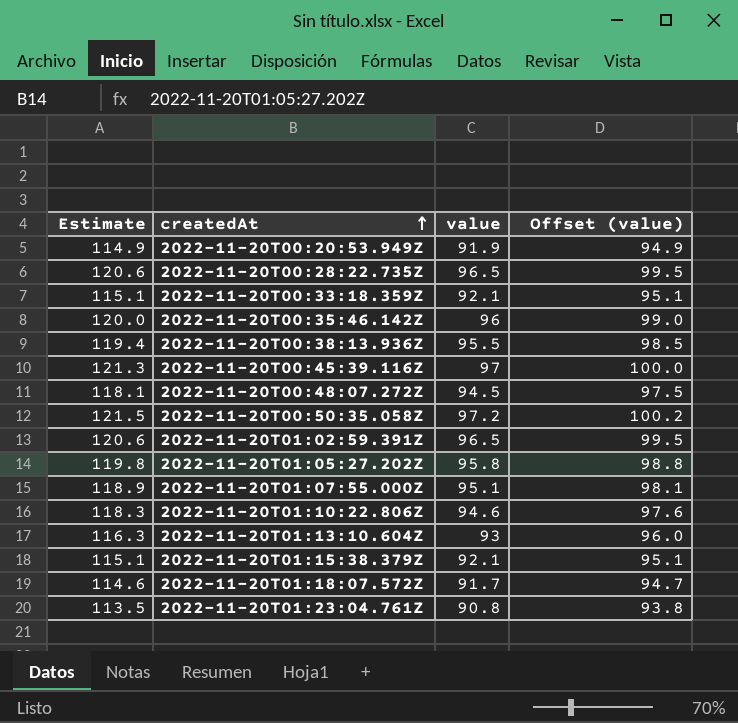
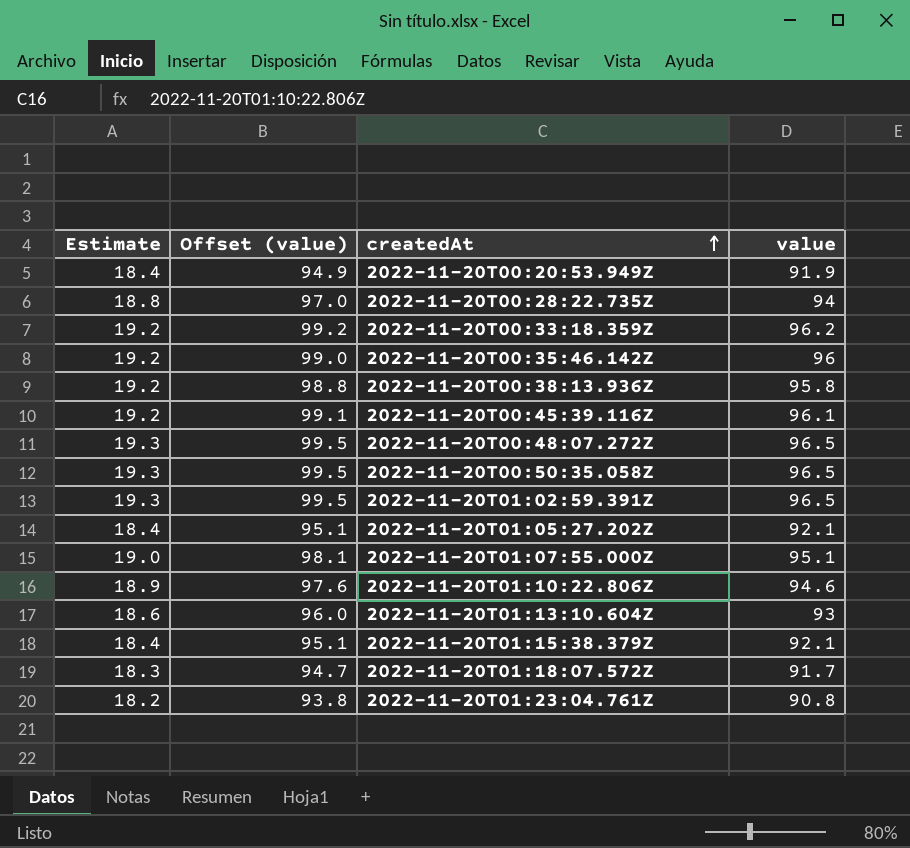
column Estimate | formula: [value] * 1.25 -> [value] * 0.2
column Offset (value) | position: 4 -> 2
2022-11-20T00:28:22.735Z | Offset (value): 99.5 -> 97.0
2022-11-20T00:28:22.735Z | value: 96.5 -> 94
2022-11-20T00:33:18.359Z | Offset (value): 95.1 -> 99.2
2022-11-20T00:33:18.359Z | value: 92.1 -> 96.2
2022-11-20T00:38:13.936Z | Offset (value): 98.5 -> 98.8
2022-11-20T00:38:13.936Z | value: 95.5 -> 95.8
2022-11-20T00:45:39.116Z | Offset (value): 100.0 -> 99.1
2022-11-20T00:45:39.116Z | value: 97 -> 96.1
2022-11-20T00:48:07.272Z | Offset (value): 97.5 -> 99.5
2022-11-20T00:48:07.272Z | value: 94.5 -> 96.5
2022-11-20T00:50:35.058Z | Offset (value): 100.2 -> 99.5
2022-11-20T00:50:35.058Z | value: 97.2 -> 96.5
2022-11-20T01:05:27.202Z | Offset (value): 98.8 -> 95.1
2022-11-20T01:05:27.202Z | value: 95.8 -> 92.1

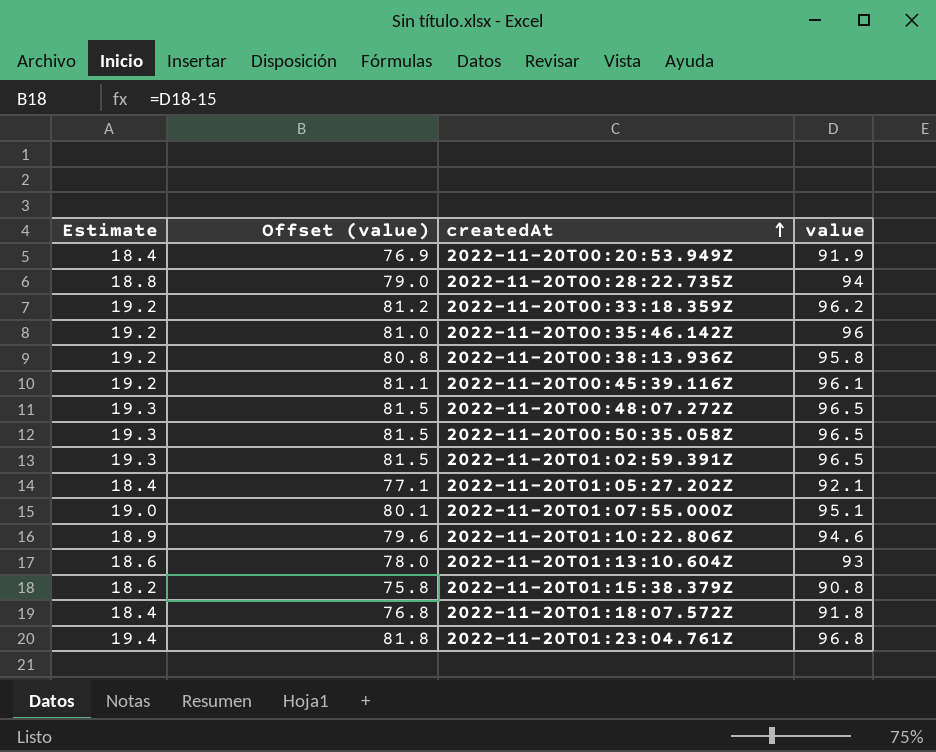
column Offset (value) | formula: [value] + 3 -> [value] - 15
2022-11-20T01:15:38.379Z | Estimate: 18.4 -> 18.2
2022-11-20T01:15:38.379Z | value: 92.1 -> 90.8
2022-11-20T01:18:07.572Z | Estimate: 18.3 -> 18.4
2022-11-20T01:18:07.572Z | value: 91.7 -> 91.8
2022-11-20T01:23:04.761Z | Estimate: 18.2 -> 19.4
2022-11-20T01:23:04.761Z | value: 90.8 -> 96.8

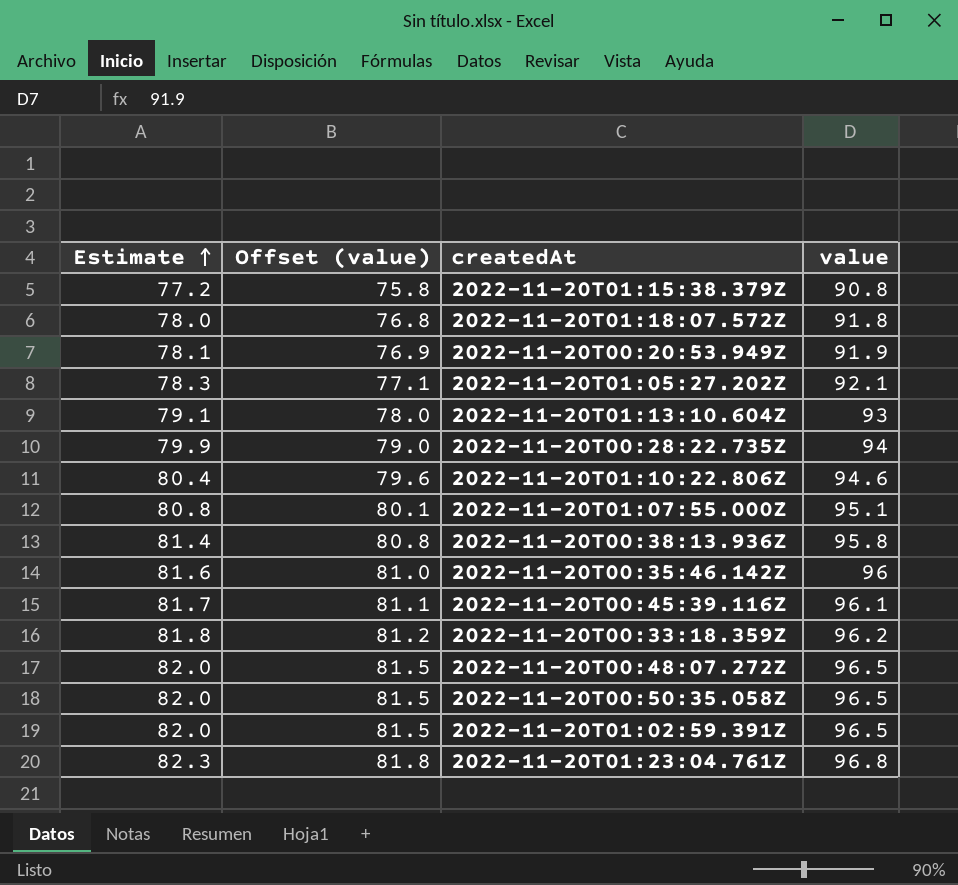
row order: createdAt ascending -> Estimate ascending
column Estimate | formula: [value] * 0.2 -> [value] * 0.85

